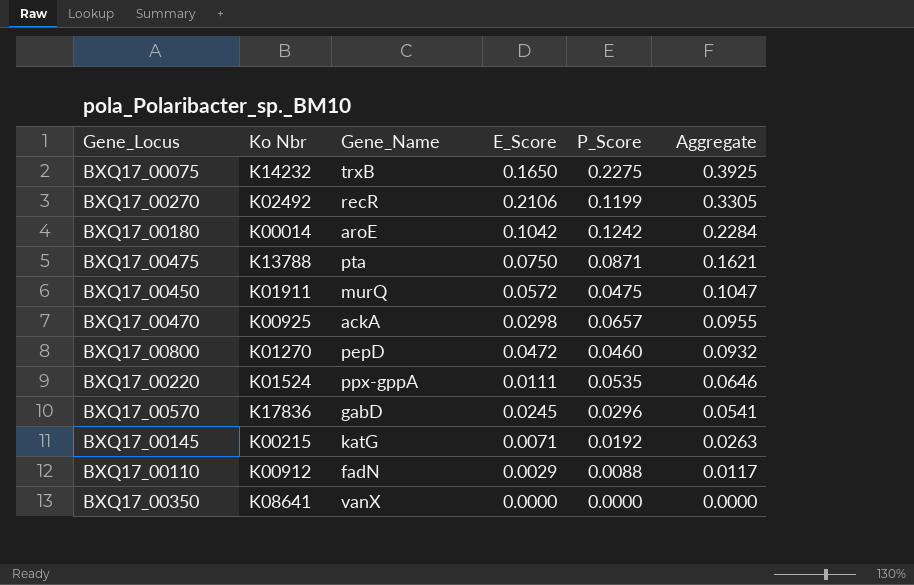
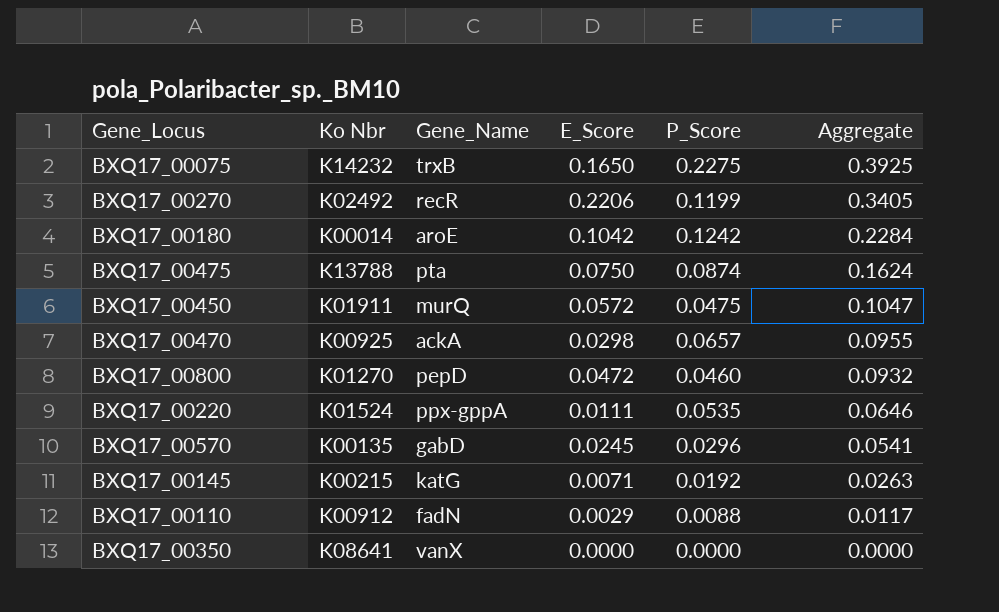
BXQ17_00270 | E_Score: 0.2106 -> 0.2206
BXQ17_00270 | Aggregate: 0.3305 -> 0.3405
BXQ17_00475 | P_Score: 0.0871 -> 0.0874
BXQ17_00475 | Aggregate: 0.1621 -> 0.1624
BXQ17_00570 | Ko Nbr: K17836 -> K00135

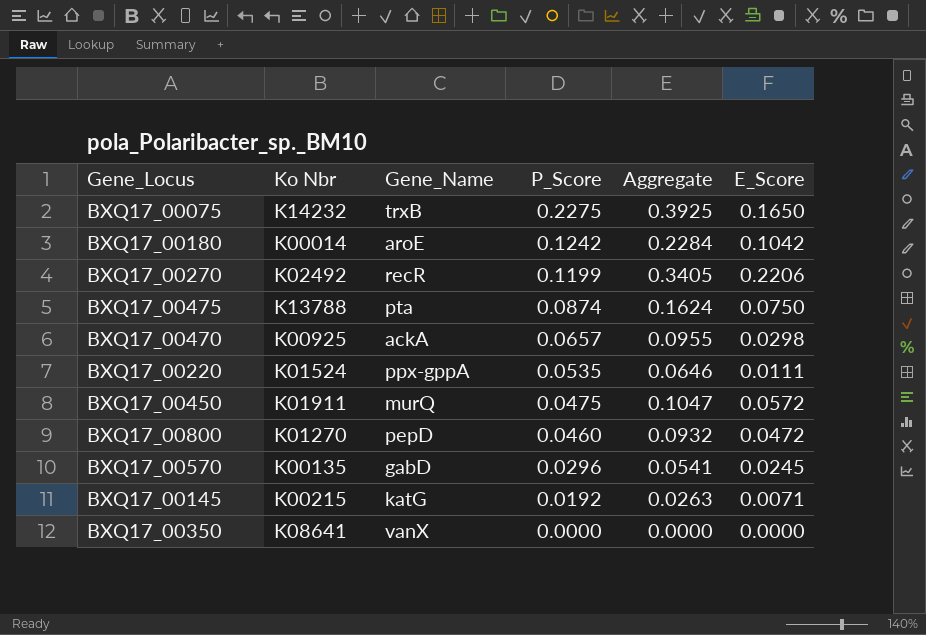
row order: Aggregate descending -> P_Score descending
column E_Score | position: 4 -> 6
row BXQ17_00110: K00912 | fadN | 0.0029 | 0.0088 | 0.0117 -> none

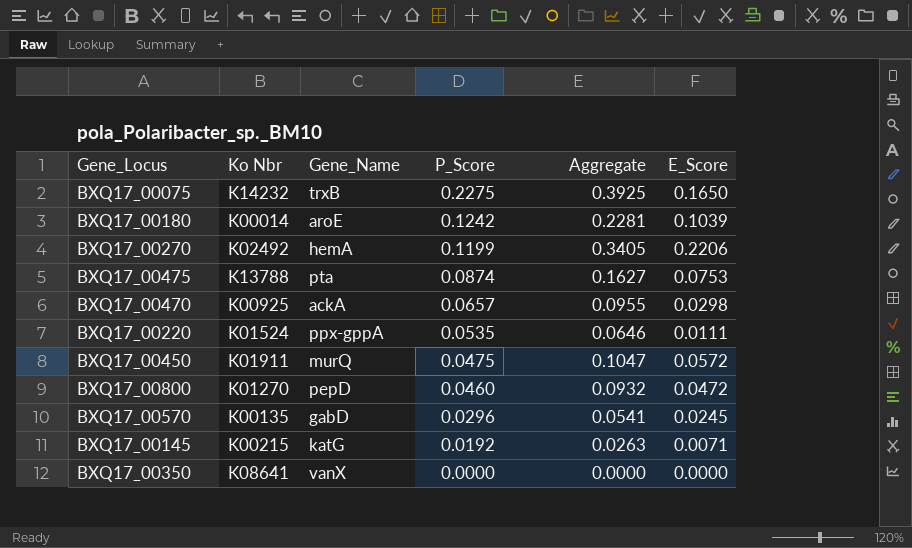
BXQ17_00180 | Aggregate: 0.2284 -> 0.2281
BXQ17_00180 | E_Score: 0.1042 -> 0.1039
BXQ17_00270 | Gene_Name: recR -> hemA
BXQ17_00475 | Aggregate: 0.1624 -> 0.1627
BXQ17_00475 | E_Score: 0.0750 -> 0.0753

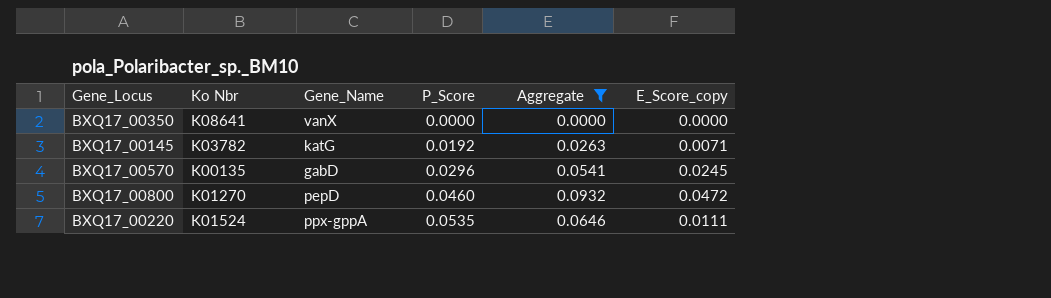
filter: none -> Aggregate <= 0.0932
row order: P_Score descending -> P_Score ascending
column name: E_Score -> E_Score_copy
BXQ17_00145 | Ko Nbr: K00215 -> K03782

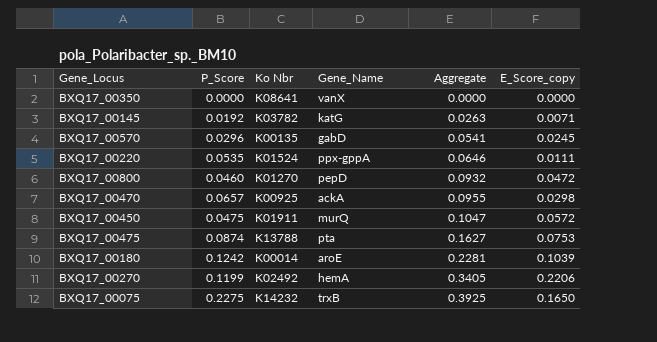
filter: Aggregate <= 0.0932 -> none
row order: P_Score ascending -> Aggregate ascending
column P_Score | position: 4 -> 2

